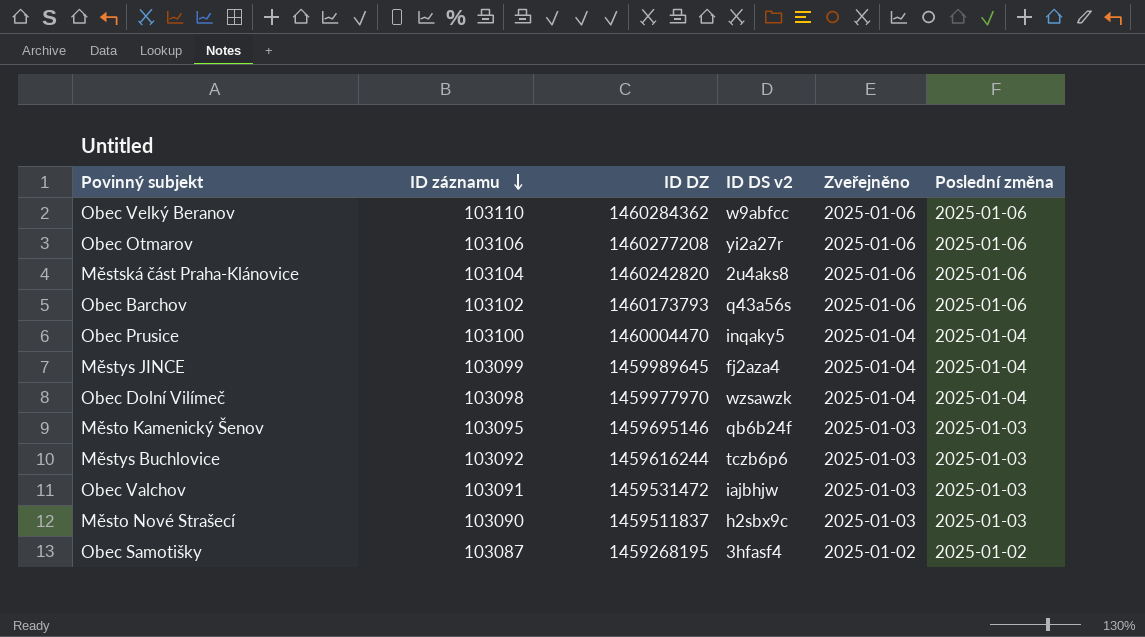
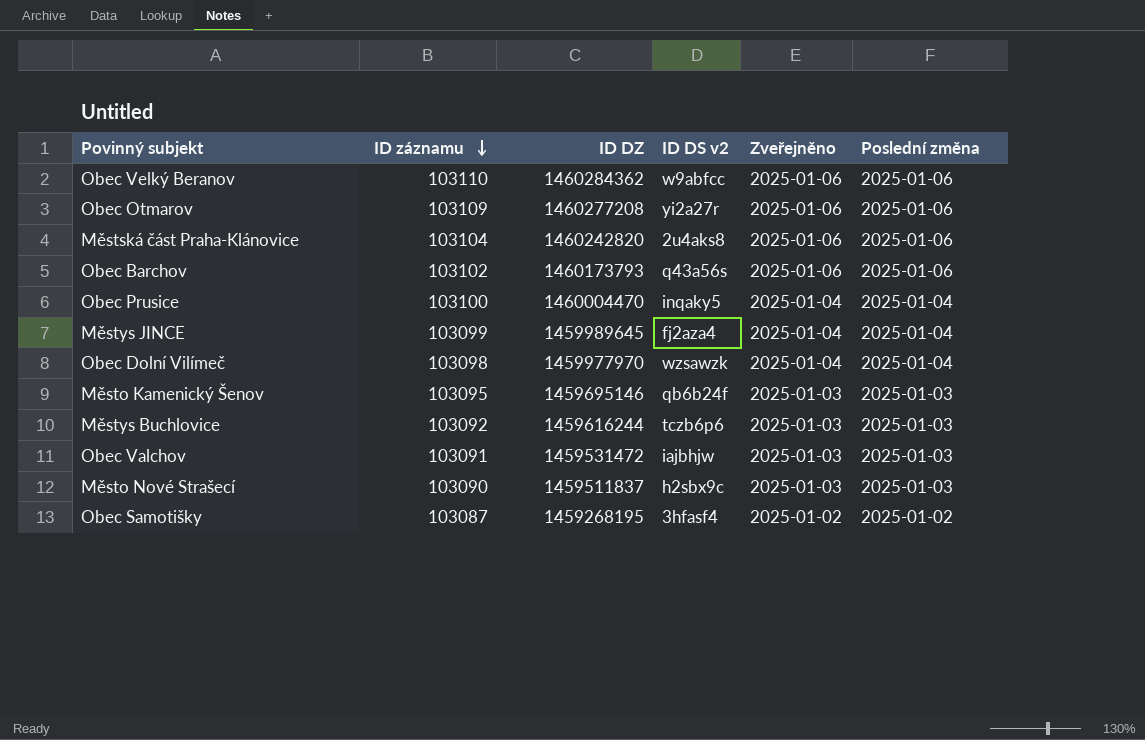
Obec Otmarov | ID záznamu: 103106 -> 103109

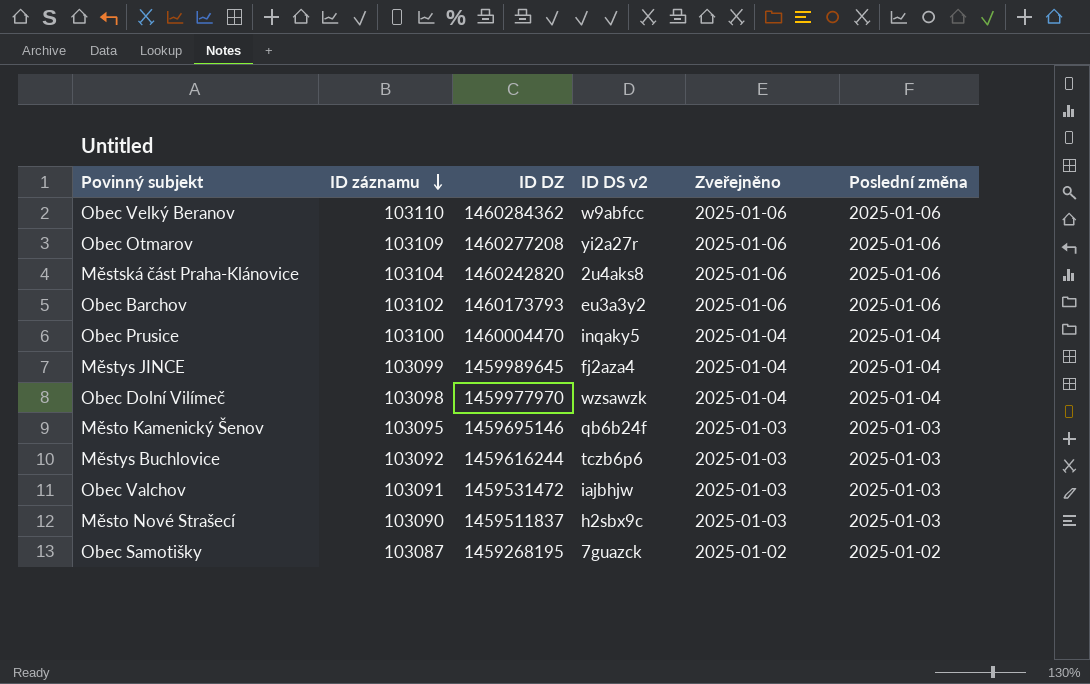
Obec Barchov | ID DS v2: q43a56s -> eu3a3y2
Obec Samotišky | ID DS v2: 3hfasf4 -> 7guazck

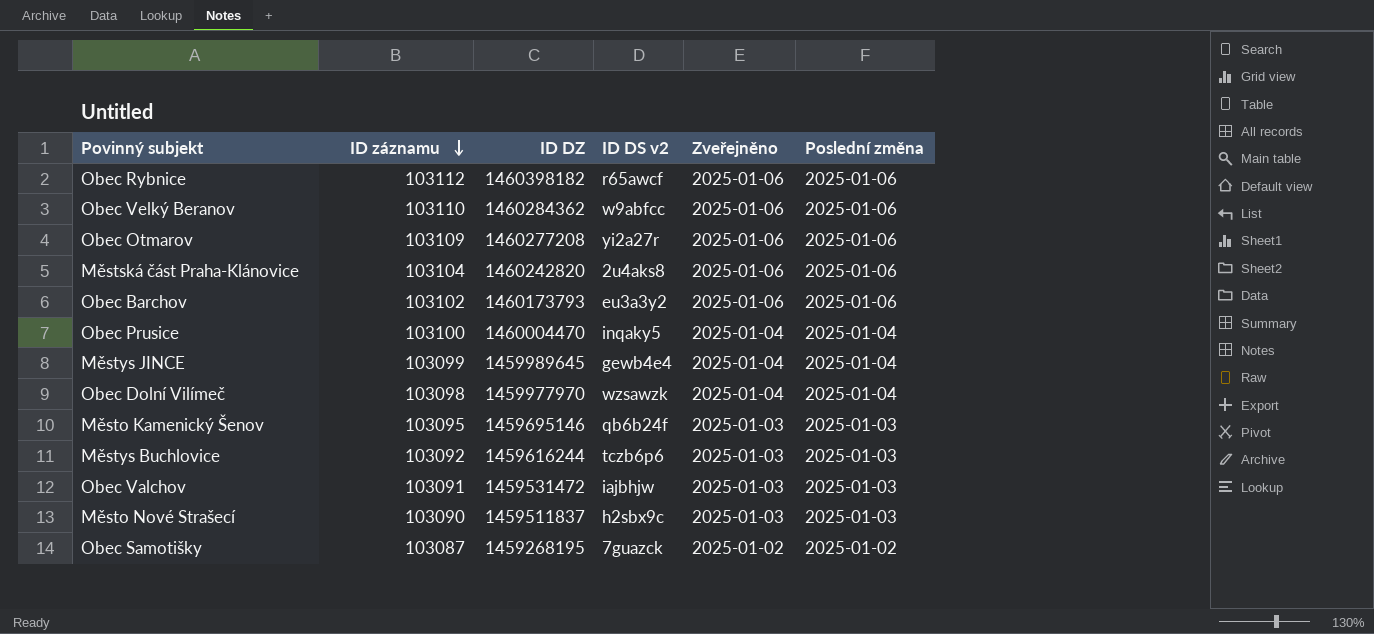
row Obec Rybnice: none -> 103112 | 1460398182 | r65awcf | 2025-01-06 | 2025-01-06
Městys JINCE | ID DS v2: fj2aza4 -> gewb4e4

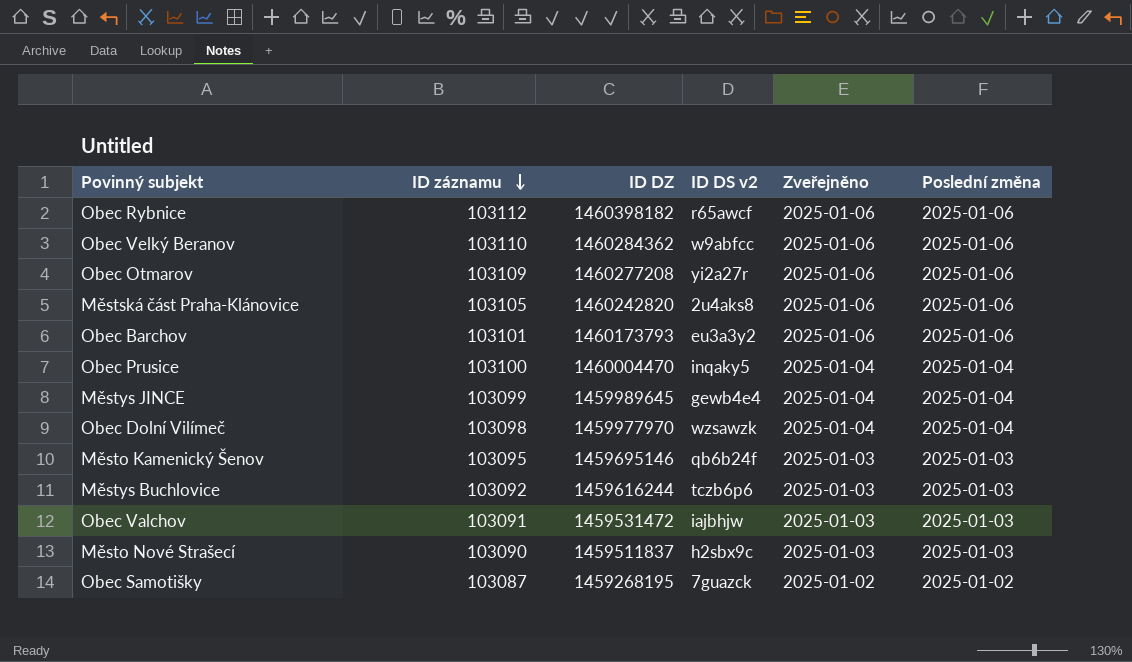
Městská část Praha-Klánovice | ID záznamu: 103104 -> 103105
Obec Barchov | ID záznamu: 103102 -> 103101

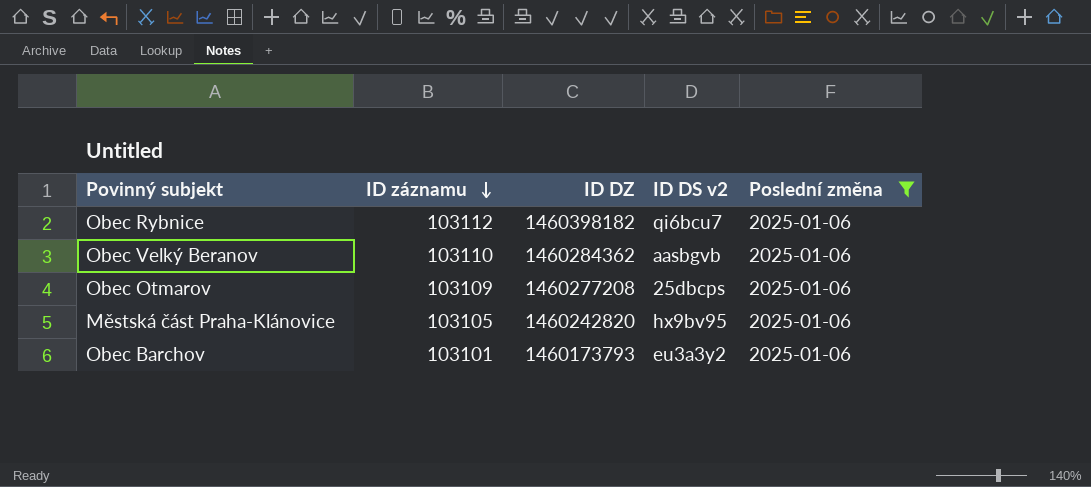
filter: none -> Poslední změna = 2025-01-06
column Zveřejněno | position: 5 -> none
Obec Rybnice | ID DS v2: r65awcf -> qi6bcu7
Obec Velký Beranov | ID DS v2: w9abfcc -> aasbgvb
Obec Otmarov | ID DS v2: yi2a27r -> 25dbcps
Městská část Praha-Klánovice | ID DS v2: 2u4aks8 -> hx9bv95

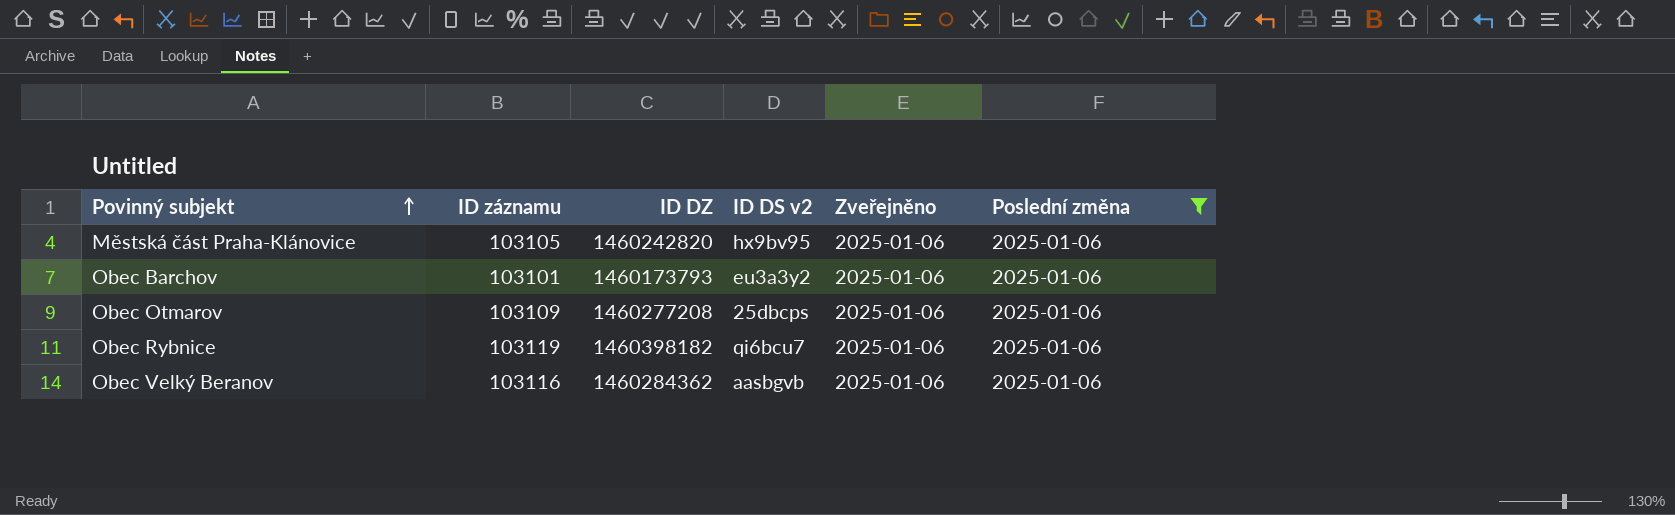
row order: ID záznamu descending -> Povinný subjekt ascending
column Zveřejněno | position: none -> 5
Obec Rybnice | ID záznamu: 103112 -> 103119
Obec Velký Beranov | ID záznamu: 103110 -> 103116

